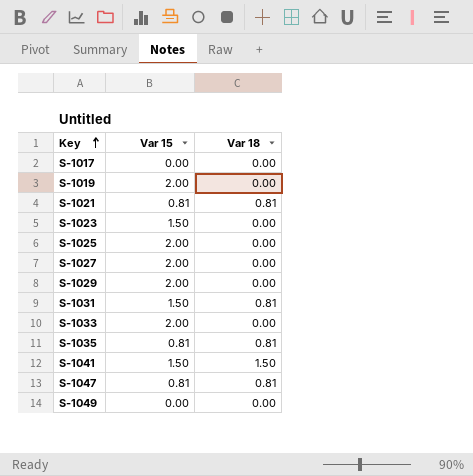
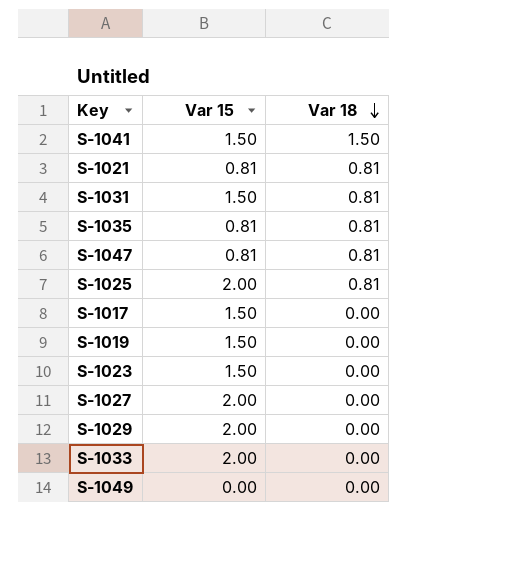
row order: Key ascending -> Var 18 descending
S-1025 | Var 18: 0.00 -> 0.81
S-1017 | Var 15: 0.00 -> 1.50
S-1019 | Var 15: 2.00 -> 1.50

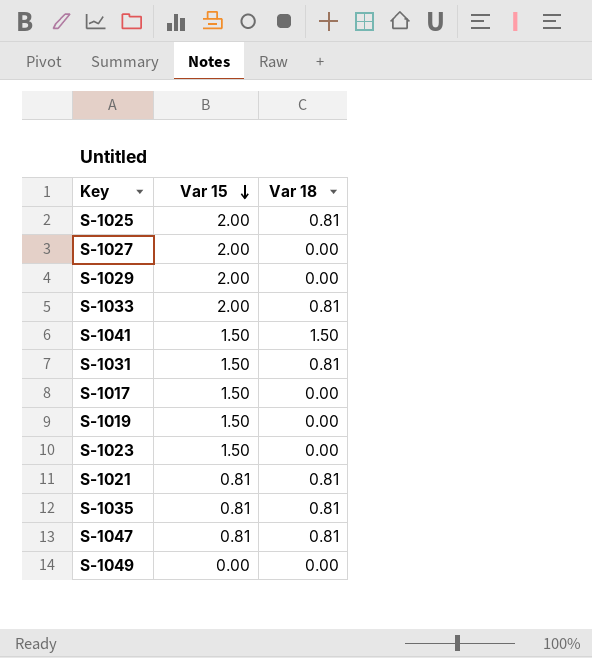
row order: Var 18 descending -> Var 15 descending
S-1033 | Var 18: 0.00 -> 0.81

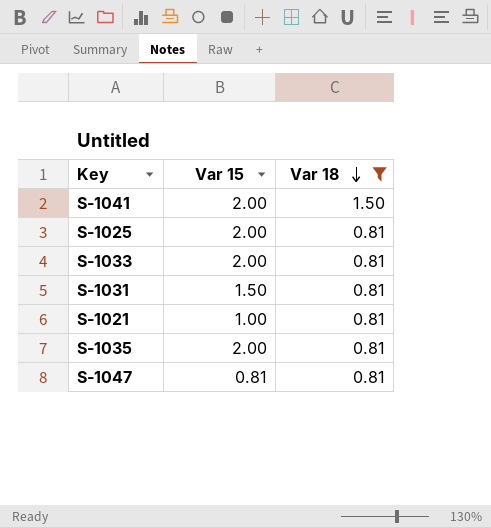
filter: none -> Var 18 != 0.00
row order: Var 15 descending -> Var 18 descending
S-1041 | Var 15: 1.50 -> 2.00
S-1021 | Var 15: 0.81 -> 1.00
S-1035 | Var 15: 0.81 -> 2.00

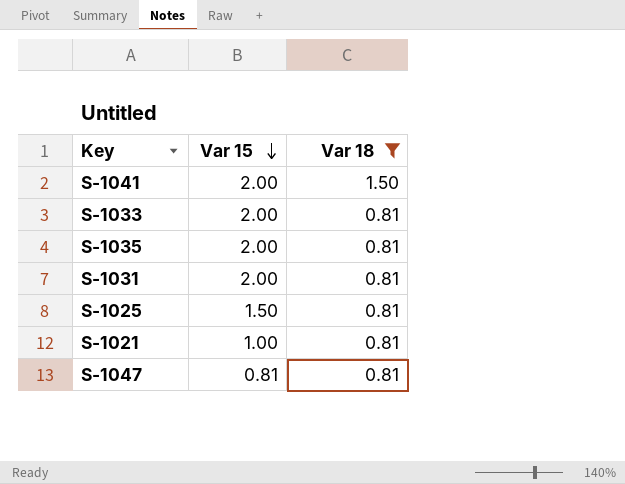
row order: Var 18 descending -> Var 15 descending
S-1031 | Var 15: 1.50 -> 2.00
S-1025 | Var 15: 2.00 -> 1.50

